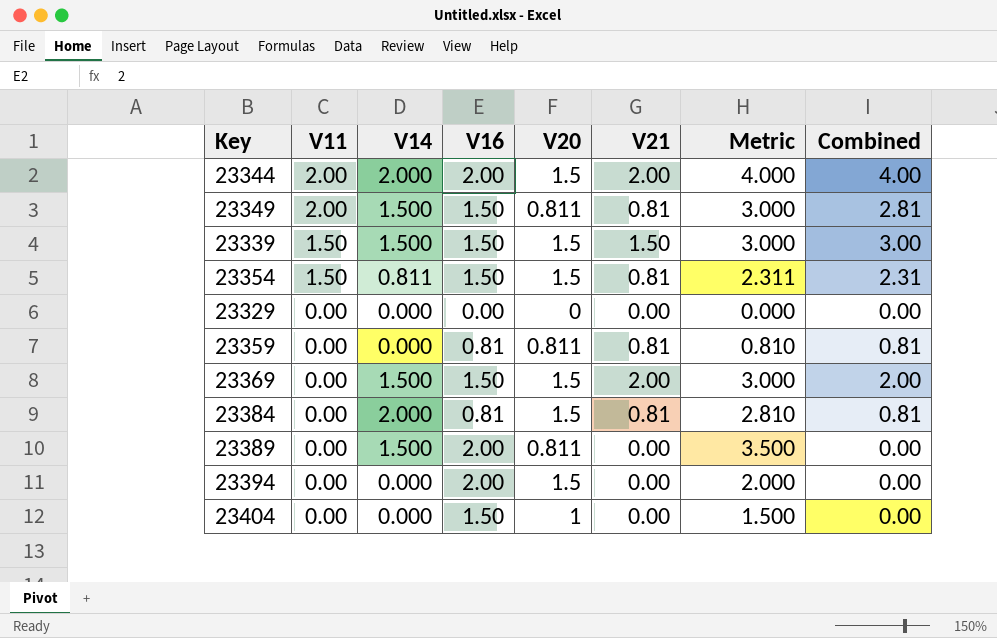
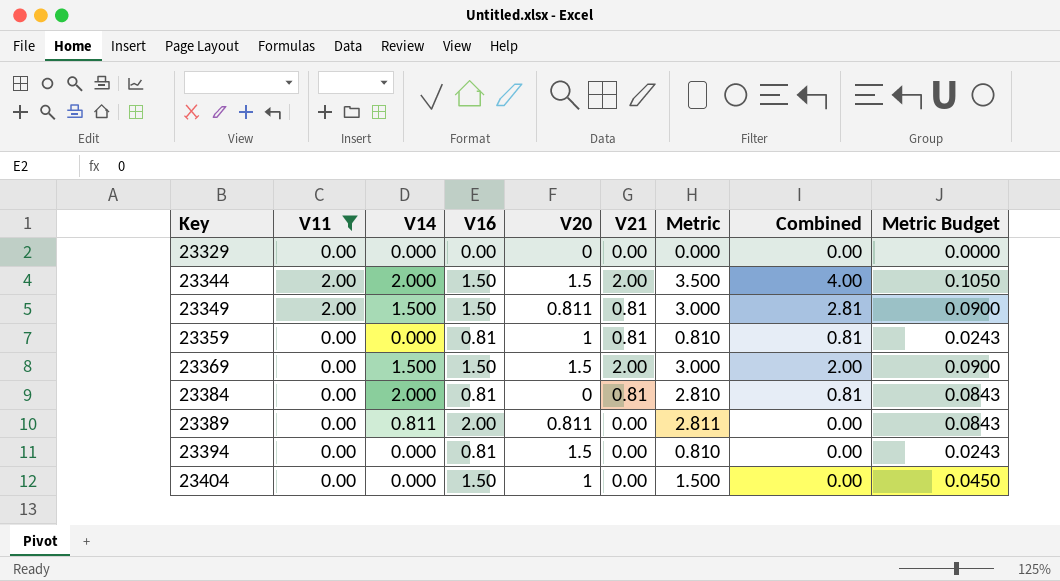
filter: none -> V11 != 1.50
row order: V11 descending -> Key ascending
column Metric Budget | formula: none -> [Metric] * 0.03
23344 | V16: 2.00 -> 1.50
23344 | Metric: 4.000 -> 3.500
23359 | V20: 0.811 -> 1
23384 | V20: 1.5 -> 0
23389 | V14: 1.500 -> 0.811
23389 | Metric: 3.500 -> 2.811
23394 | V16: 2.00 -> 0.81
23394 | Metric: 2.000 -> 0.810

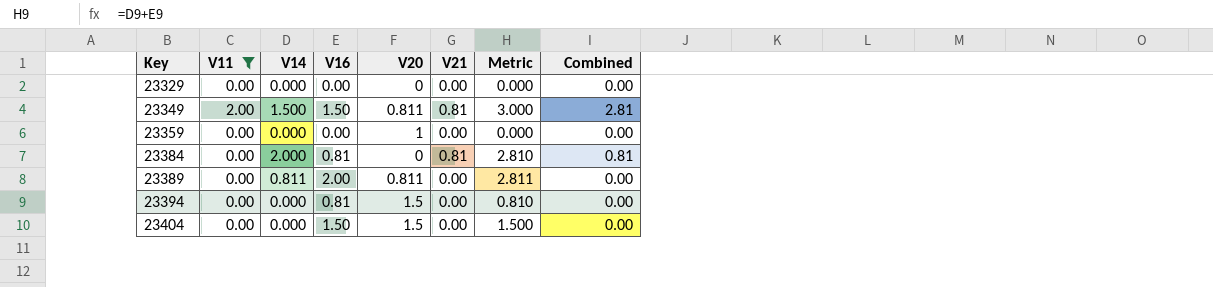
column Metric Budget | formula: [Metric] * 0.03 -> none
row 23344: 2.00 | 2.000 | 1.50 | 1.5 | 2.00 | 3.500 | 4.00 | 0.1050 -> none
row 23369: 0.00 | 1.500 | 1.50 | 1.5 | 2.00 | 3.000 | 2.00 | 0.0900 -> none
23359 | V16: 0.81 -> 0.00
23359 | V21: 0.81 -> 0.00
23359 | Metric: 0.810 -> 0.000
23359 | Combined: 0.81 -> 0.00
23404 | V20: 1 -> 1.5

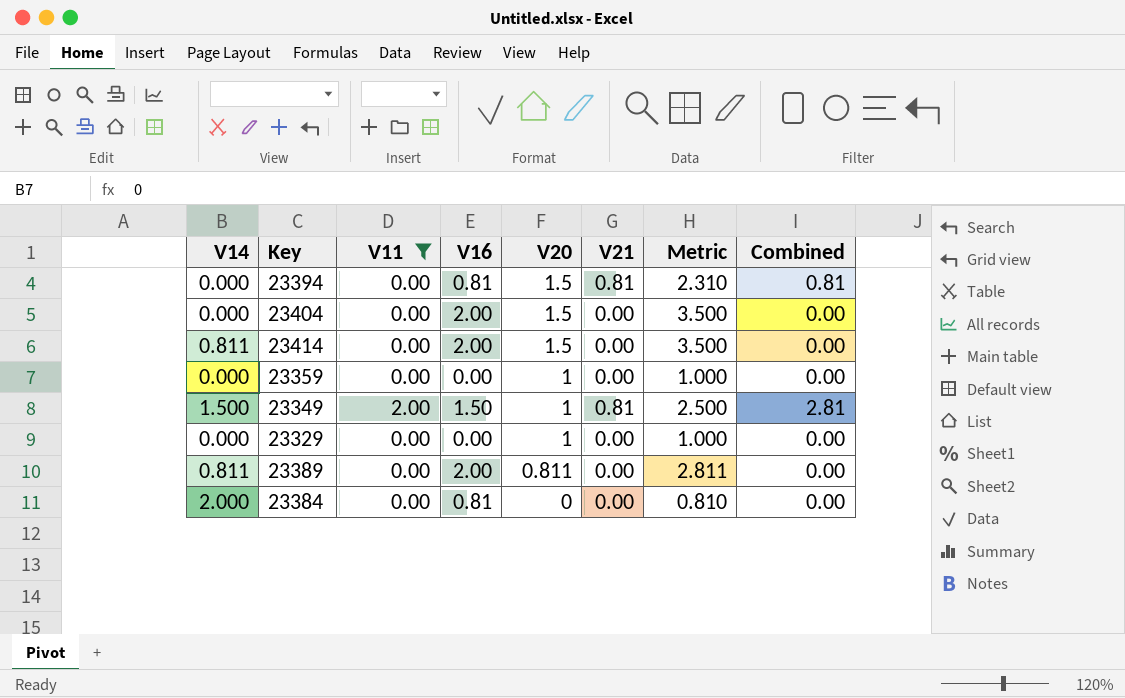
row order: Key ascending -> V20 descending
column V14 | position: 3 -> 1
column Metric | formula: [V14] + [V16] -> [V16] + [V20]
23394 | V21: 0.00 -> 0.81
23394 | Combined: 0.00 -> 0.81
23404 | V16: 1.50 -> 2.00
row 23414: none -> 0.811 | 0.00 | 2.00 | 1.5 | 0.00 | 3.500 | 0.00
23349 | V20: 0.811 -> 1
23329 | V20: 0 -> 1
23384 | V21: 0.81 -> 0.00
23384 | Combined: 0.81 -> 0.00

